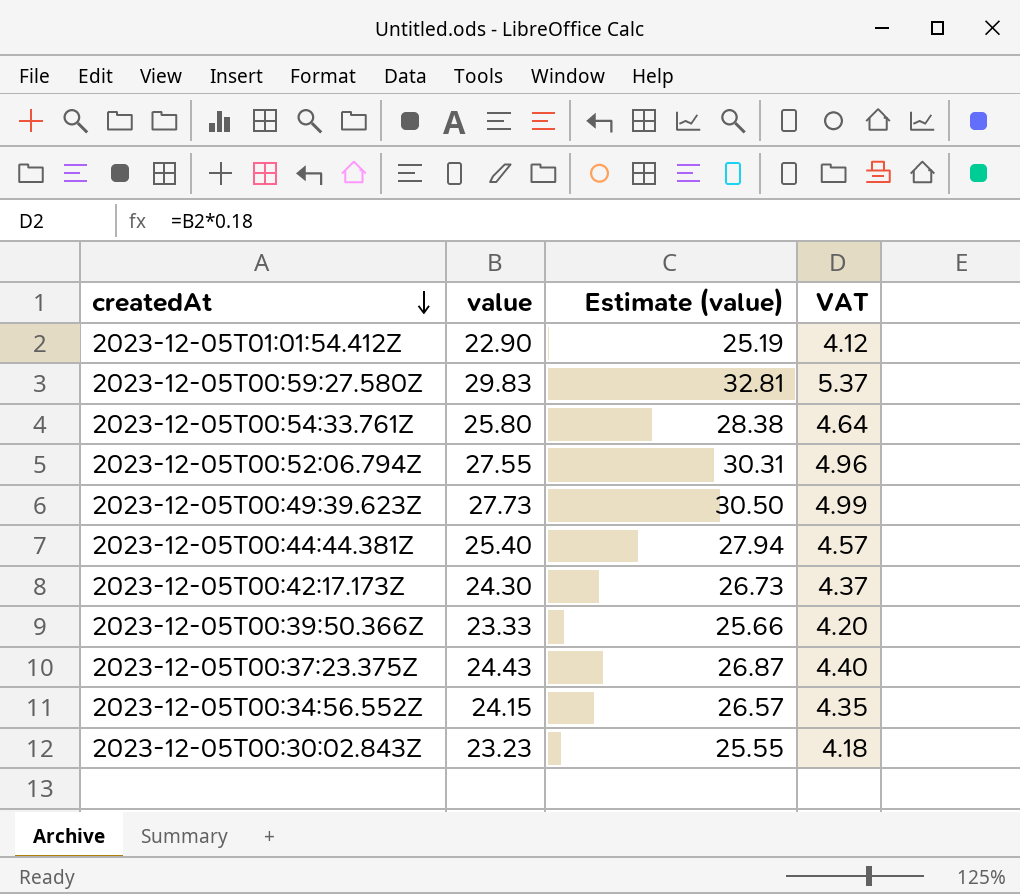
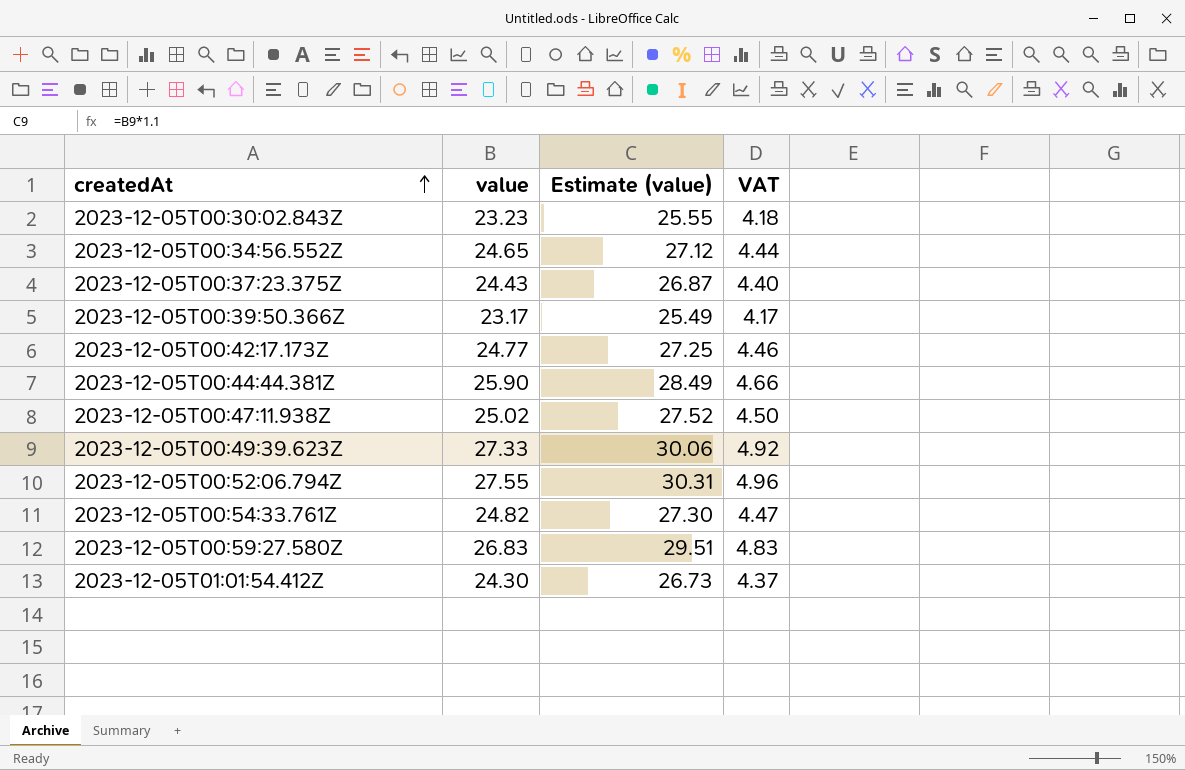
row order: createdAt descending -> createdAt ascending
2023-12-05T00:34:56.552Z | value: 24.15 -> 24.65
2023-12-05T00:34:56.552Z | Estimate (value): 26.57 -> 27.12
2023-12-05T00:34:56.552Z | VAT: 4.35 -> 4.44
2023-12-05T00:39:50.366Z | value: 23.33 -> 23.17
2023-12-05T00:39:50.366Z | Estimate (value): 25.66 -> 25.49
2023-12-05T00:39:50.366Z | VAT: 4.20 -> 4.17
2023-12-05T00:42:17.173Z | value: 24.30 -> 24.77
2023-12-05T00:42:17.173Z | Estimate (value): 26.73 -> 27.25
2023-12-05T00:42:17.173Z | VAT: 4.37 -> 4.46
2023-12-05T00:44:44.381Z | value: 25.40 -> 25.90
2023-12-05T00:44:44.381Z | Estimate (value): 27.94 -> 28.49
2023-12-05T00:44:44.381Z | VAT: 4.57 -> 4.66
row 2023-12-05T00:47:11.938Z: none -> 25.02 | 27.52 | 4.50
2023-12-05T00:49:39.623Z | value: 27.73 -> 27.33
2023-12-05T00:49:39.623Z | Estimate (value): 30.50 -> 30.06
2023-12-05T00:49:39.623Z | VAT: 4.99 -> 4.92
2023-12-05T00:54:33.761Z | value: 25.80 -> 24.82
2023-12-05T00:54:33.761Z | Estimate (value): 28.38 -> 27.30
2023-12-05T00:54:33.761Z | VAT: 4.64 -> 4.47
2023-12-05T00:59:27.580Z | value: 29.83 -> 26.83
2023-12-05T00:59:27.580Z | Estimate (value): 32.81 -> 29.51
2023-12-05T00:59:27.580Z | VAT: 5.37 -> 4.83
2023-12-05T01:01:54.412Z | value: 22.90 -> 24.30
2023-12-05T01:01:54.412Z | Estimate (value): 25.19 -> 26.73
2023-12-05T01:01:54.412Z | VAT: 4.12 -> 4.37

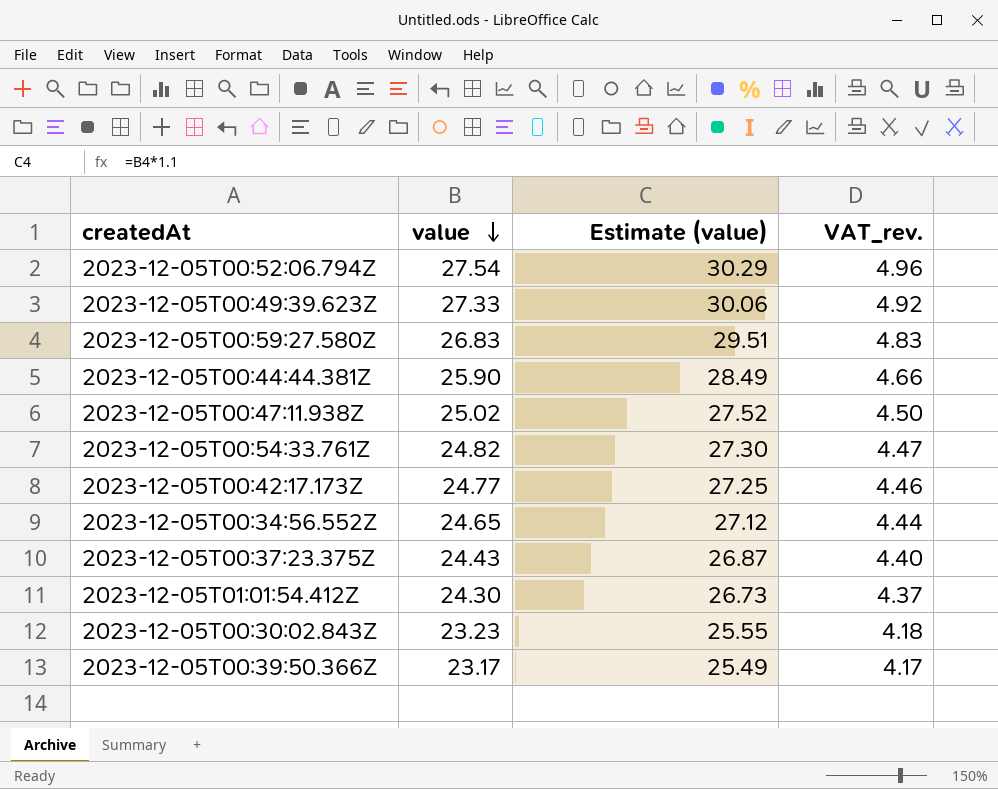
row order: createdAt ascending -> value descending
column name: VAT -> VAT_rev.
2023-12-05T00:52:06.794Z | value: 27.55 -> 27.54
2023-12-05T00:52:06.794Z | Estimate (value): 30.31 -> 30.29

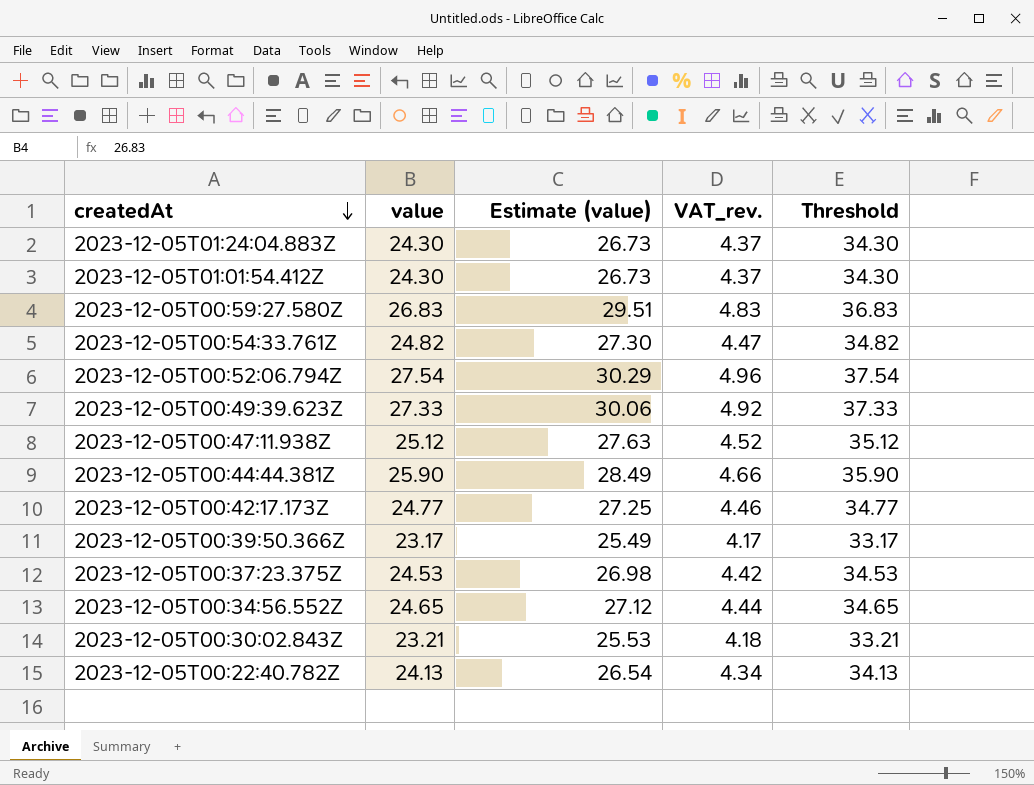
row order: value descending -> createdAt descending
column Threshold | formula: none -> [value] + 10
row 2023-12-05T01:24:04.883Z: none -> 24.30 | 26.73 | 4.37 | 34.30
2023-12-05T00:47:11.938Z | value: 25.02 -> 25.12
2023-12-05T00:47:11.938Z | Estimate (value): 27.52 -> 27.63
2023-12-05T00:47:11.938Z | VAT_rev.: 4.50 -> 4.52
2023-12-05T00:37:23.375Z | value: 24.43 -> 24.53
2023-12-05T00:37:23.375Z | Estimate (value): 26.87 -> 26.98
2023-12-05T00:37:23.375Z | VAT_rev.: 4.40 -> 4.42
2023-12-05T00:30:02.843Z | value: 23.23 -> 23.21
2023-12-05T00:30:02.843Z | Estimate (value): 25.55 -> 25.53
row 2023-12-05T00:22:40.782Z: none -> 24.13 | 26.54 | 4.34 | 34.13

